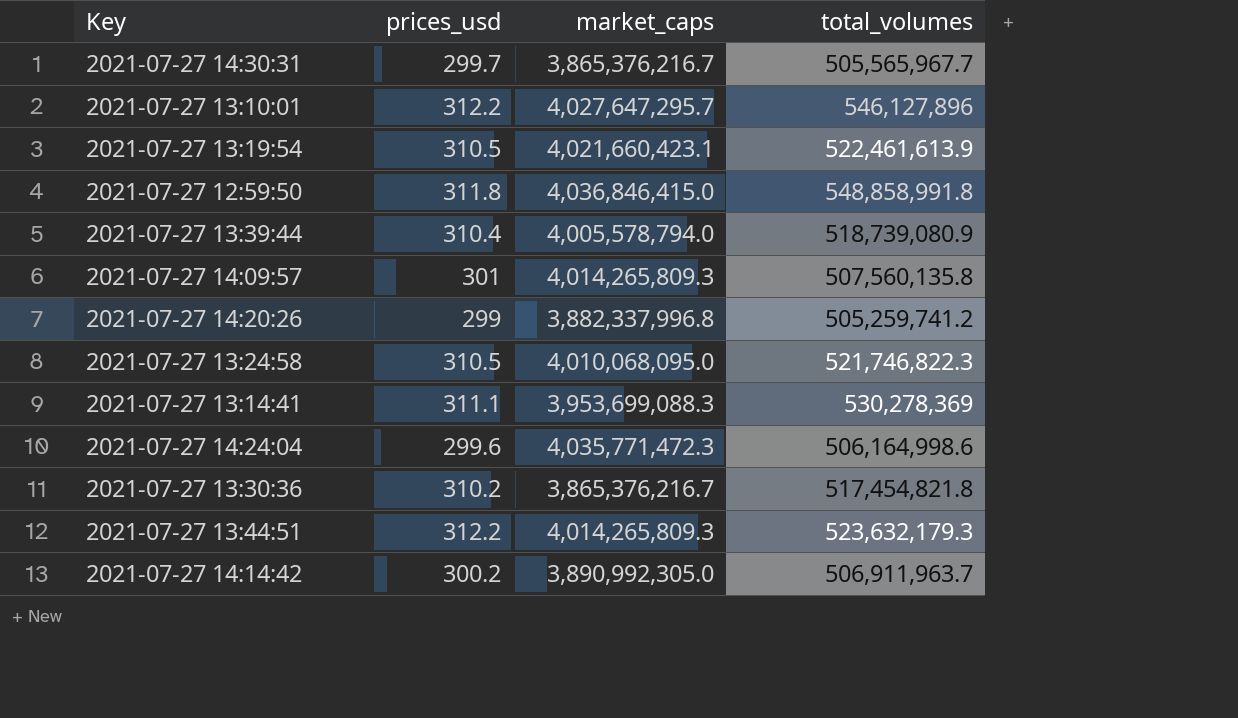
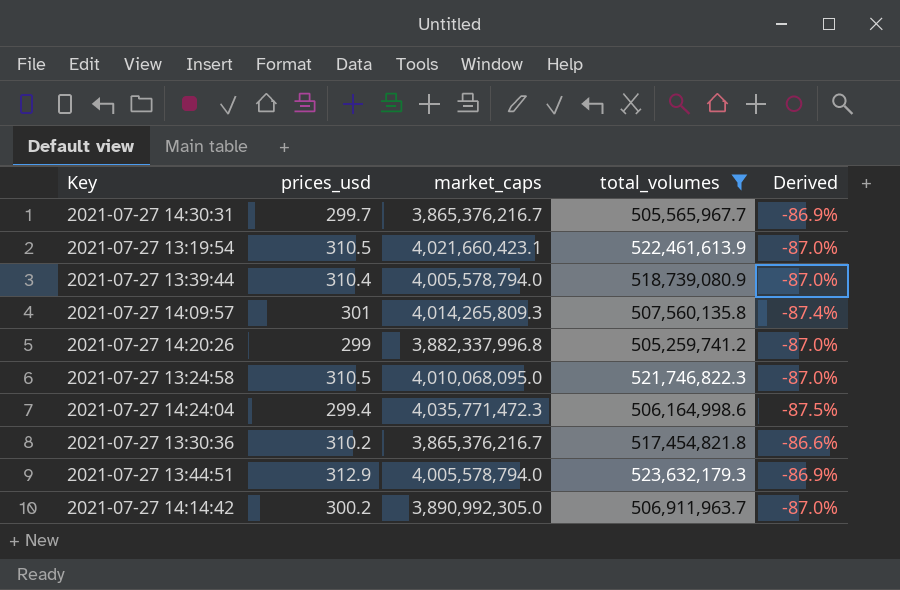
filter: none -> total_volumes <= 523,632,179.3
column Derived | formula: none -> ([total_volumes] - [market_caps]) / [market_caps]
2021-07-27 14:24:04 | prices_usd: 299.6 -> 299.4
2021-07-27 13:44:51 | prices_usd: 312.2 -> 312.9
2021-07-27 13:44:51 | market_caps: 4,014,265,809.3 -> 4,005,578,794.0

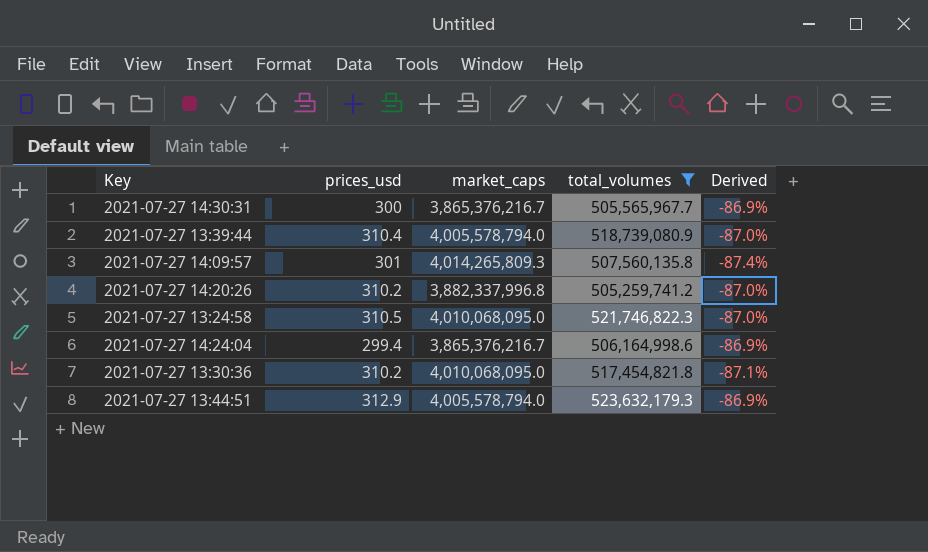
row 2021-07-27 13:19:54: 310.5 | 4,021,660,423.1 | 522,461,613.9 | -87.0% -> none
row 2021-07-27 14:14:42: 300.2 | 3,890,992,305.0 | 506,911,963.7 | -87.0% -> none
2021-07-27 14:30:31 | prices_usd: 299.7 -> 300
2021-07-27 14:20:26 | prices_usd: 299 -> 310.2
2021-07-27 14:24:04 | market_caps: 4,035,771,472.3 -> 3,865,376,216.7
2021-07-27 14:24:04 | Derived: -87.5% -> -86.9%
2021-07-27 13:30:36 | market_caps: 3,865,376,216.7 -> 4,010,068,095.0
2021-07-27 13:30:36 | Derived: -86.6% -> -87.1%

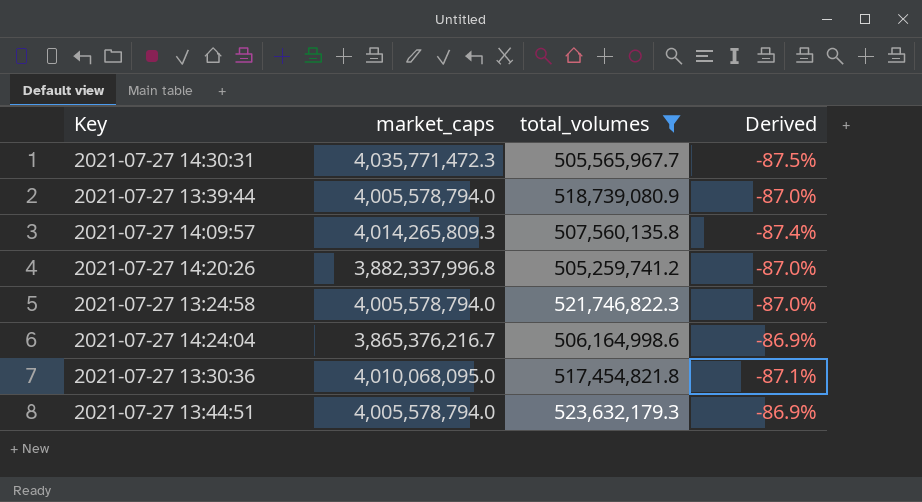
column prices_usd | position: 2 -> none
2021-07-27 14:30:31 | market_caps: 3,865,376,216.7 -> 4,035,771,472.3
2021-07-27 14:30:31 | Derived: -86.9% -> -87.5%
2021-07-27 13:24:58 | market_caps: 4,010,068,095.0 -> 4,005,578,794.0

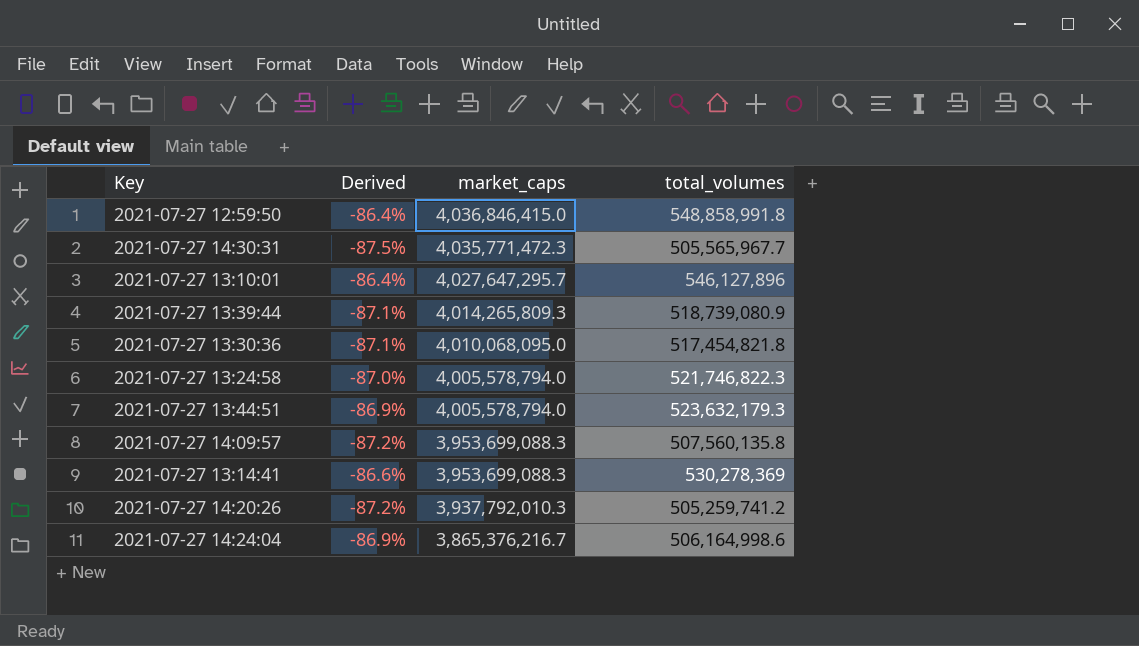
filter: total_volumes <= 523,632,179.3 -> none
row order: none -> market_caps descending
column Derived | position: 4 -> 2
2021-07-27 13:39:44 | Derived: -87.0% -> -87.1%
2021-07-27 13:39:44 | market_caps: 4,005,578,794.0 -> 4,014,265,809.3
2021-07-27 14:09:57 | Derived: -87.4% -> -87.2%
2021-07-27 14:09:57 | market_caps: 4,014,265,809.3 -> 3,953,699,088.3
2021-07-27 14:20:26 | Derived: -87.0% -> -87.2%
2021-07-27 14:20:26 | market_caps: 3,882,337,996.8 -> 3,937,792,010.3

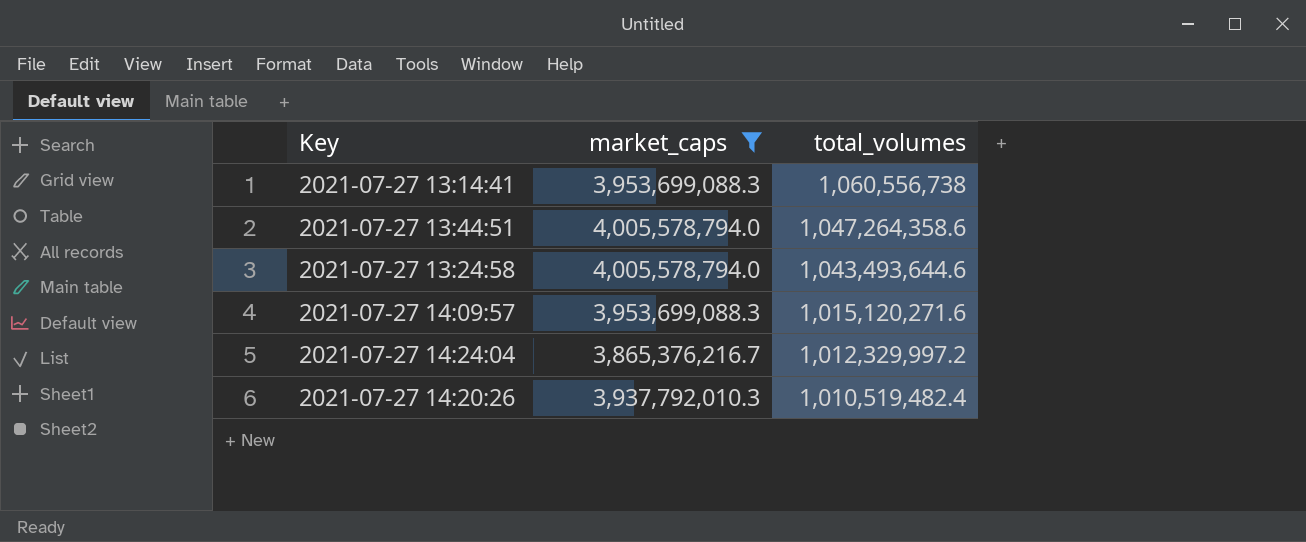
filter: none -> market_caps <= 4,005,578,794.0
row order: market_caps descending -> total_volumes descending
column Derived | formula: ([total_volumes] - [market_caps]) / [market_caps] -> none
2021-07-27 13:14:41 | total_volumes: 530,278,369 -> 1,060,556,738
2021-07-27 13:44:51 | total_volumes: 523,632,179.3 -> 1,047,264,358.6
2021-07-27 13:24:58 | total_volumes: 521,746,822.3 -> 1,043,493,644.6
2021-07-27 14:09:57 | total_volumes: 507,560,135.8 -> 1,015,120,271.6
2021-07-27 14:24:04 | total_volumes: 506,164,998.6 -> 1,012,329,997.2
2021-07-27 14:20:26 | total_volumes: 505,259,741.2 -> 1,010,519,482.4

